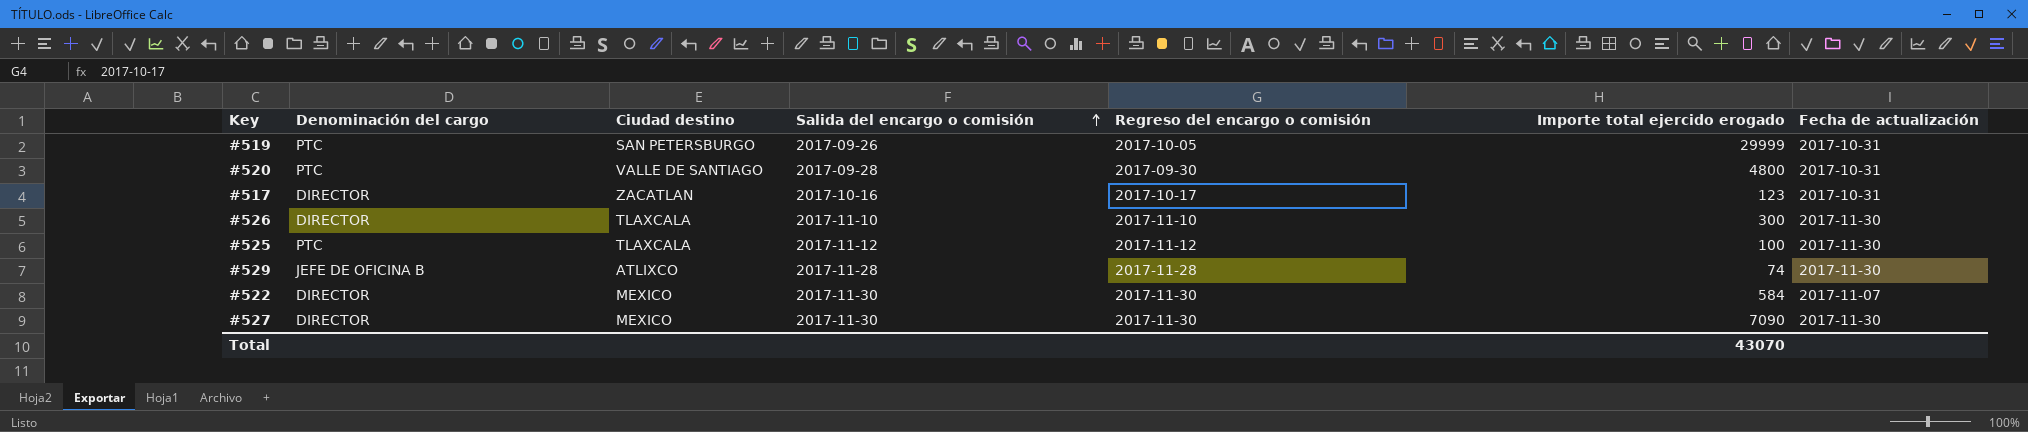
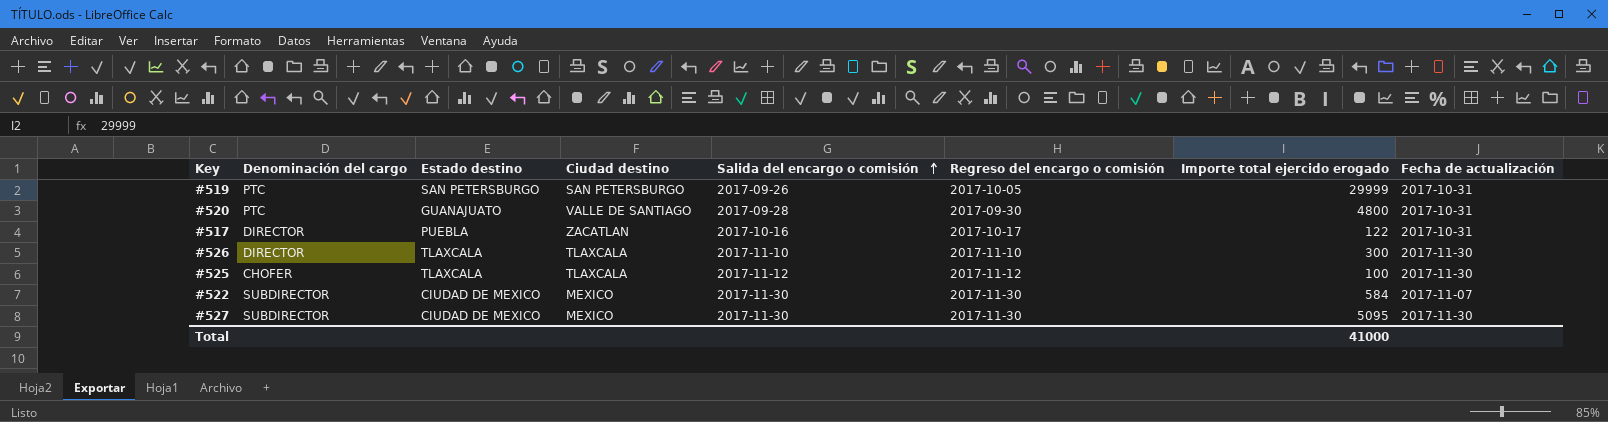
column Estado destino | position: none -> 3
row #529: JEFE DE OFICINA B | ATLIXCO | 2017-11-28 | 2017-11-28 | 74 | 2017-11-30 -> none
#517 | Importe total ejercido erogado: 123 -> 122
#525 | Denominación del cargo: PTC -> CHOFER
#522 | Denominación del cargo: DIRECTOR -> SUBDIRECTOR
#527 | Denominación del cargo: DIRECTOR -> SUBDIRECTOR
#527 | Importe total ejercido erogado: 7090 -> 5095
Total | Importe total ejercido erogado: 43070 -> 41000

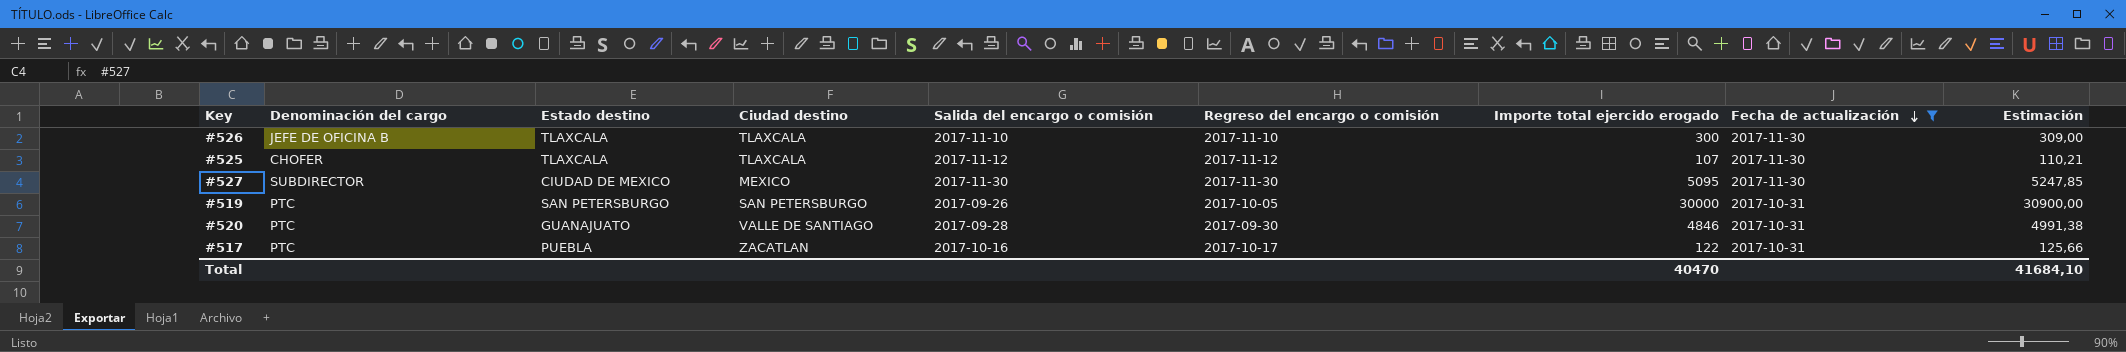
filter: none -> Fecha de actualización != 2017-11-07
row order: Salida del encargo o comisión ascending -> Fecha de actualización descending
column Estimación | formula: none -> [Importe total ejercido erogado] * 1,03
#526 | Denominación del cargo: DIRECTOR -> JEFE DE OFICINA B
#525 | Importe total ejercido erogado: 100 -> 107
#519 | Importe total ejercido erogado: 29999 -> 30000
#520 | Importe total ejercido erogado: 4800 -> 4846
#517 | Denominación del cargo: DIRECTOR -> PTC
Total | Importe total ejercido erogado: 41000 -> 40470

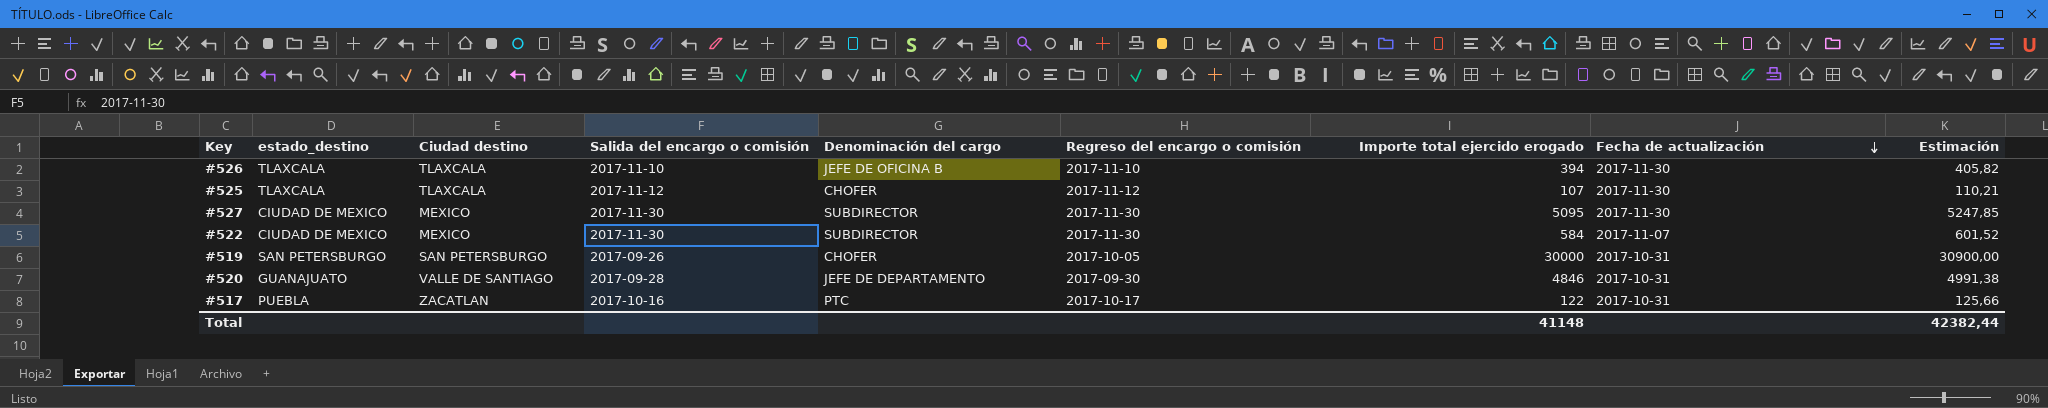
filter: Fecha de actualización != 2017-11-07 -> none
column name: Estado destino -> estado_destino
column Denominación del cargo | position: 2 -> 5
#526 | Importe total ejercido erogado: 300 -> 394
#526 | Estimación: 309,00 -> 405,82
#519 | Denominación del cargo: PTC -> CHOFER
#520 | Denominación del cargo: PTC -> JEFE DE DEPARTAMENTO
Total | Importe total ejercido erogado: 40470 -> 41148
Total | Estimación: 41684,10 -> 42382,44

